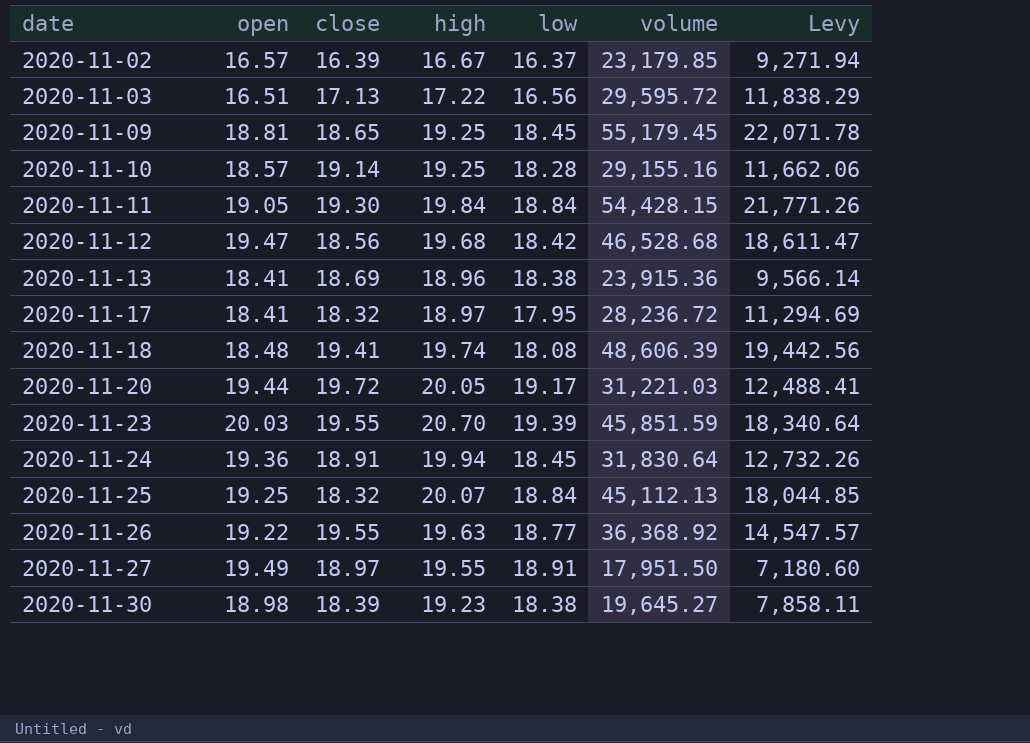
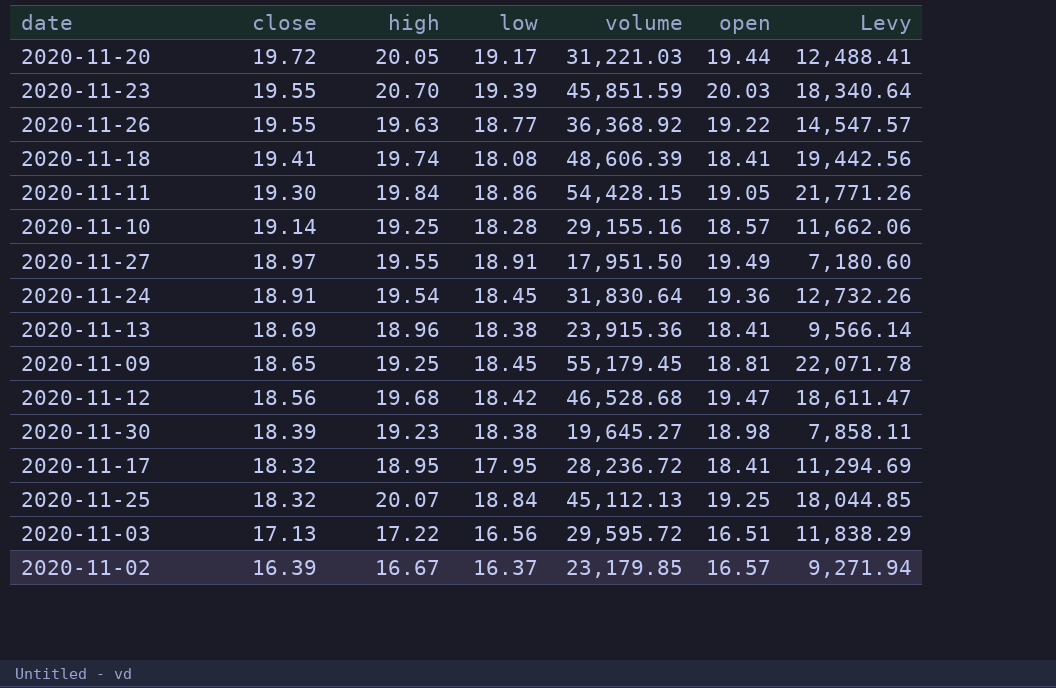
row order: date ascending -> close descending
column open | position: 2 -> 6
2020-11-18 | open: 18.48 -> 18.41
2020-11-11 | low: 18.84 -> 18.86
2020-11-24 | high: 19.94 -> 19.54
2020-11-17 | high: 18.97 -> 18.95

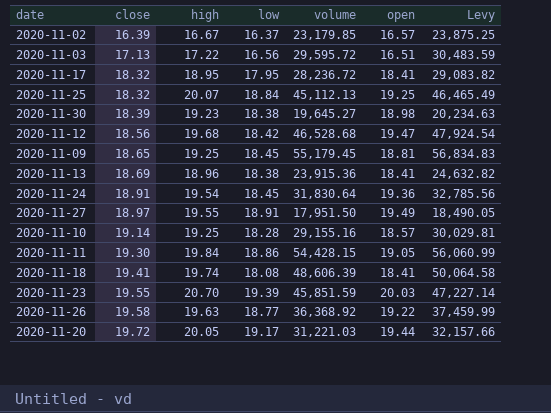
row order: close descending -> close ascending
column Levy | formula: [volume] * 0.4 -> [volume] * 1.03
2020-11-26 | close: 19.55 -> 19.58

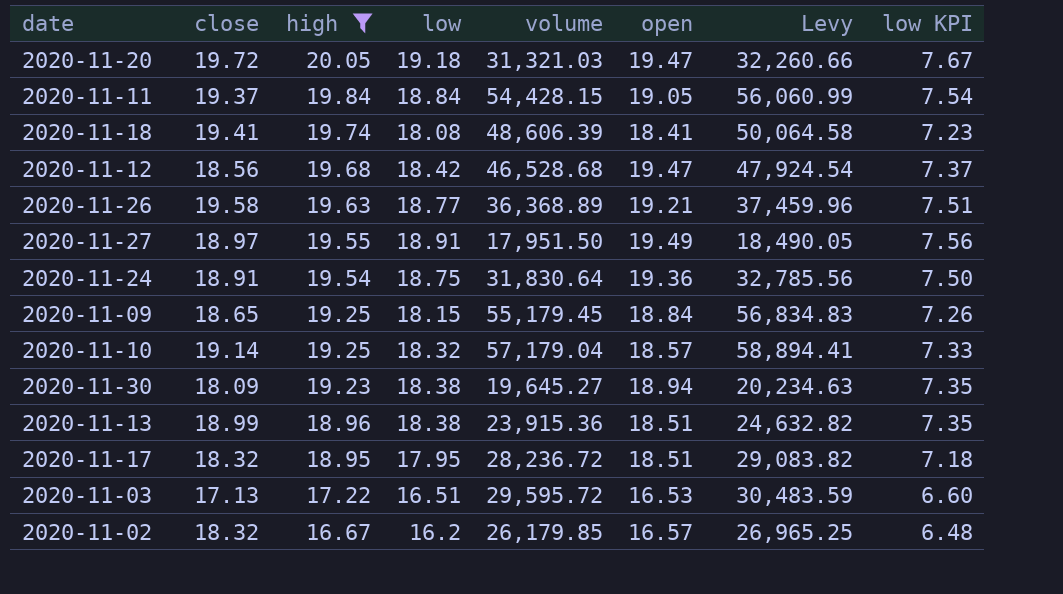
filter: none -> high <= 20.05
row order: close ascending -> high descending
column low KPI | formula: none -> [low] * 0.4
2020-11-20 | low: 19.17 -> 19.18
2020-11-20 | volume: 31,221.03 -> 31,321.03
2020-11-20 | open: 19.44 -> 19.47
2020-11-20 | Levy: 32,157.66 -> 32,260.66
2020-11-11 | close: 19.30 -> 19.37
2020-11-11 | low: 18.86 -> 18.84
2020-11-26 | volume: 36,368.92 -> 36,368.89
2020-11-26 | open: 19.22 -> 19.21
2020-11-26 | Levy: 37,459.99 -> 37,459.96
2020-11-24 | low: 18.45 -> 18.75
2020-11-09 | low: 18.45 -> 18.15
2020-11-09 | open: 18.81 -> 18.84
2020-11-10 | low: 18.28 -> 18.32
2020-11-10 | volume: 29,155.16 -> 57,179.04
2020-11-10 | Levy: 30,029.81 -> 58,894.41
2020-11-30 | close: 18.39 -> 18.09
2020-11-30 | open: 18.98 -> 18.94
2020-11-13 | close: 18.69 -> 18.99
2020-11-13 | open: 18.41 -> 18.51
2020-11-17 | open: 18.41 -> 18.51
2020-11-03 | low: 16.56 -> 16.51
2020-11-03 | open: 16.51 -> 16.53
2020-11-02 | close: 16.39 -> 18.32
2020-11-02 | low: 16.37 -> 16.2
2020-11-02 | volume: 23,179.85 -> 26,179.85
2020-11-02 | Levy: 23,875.25 -> 26,965.25

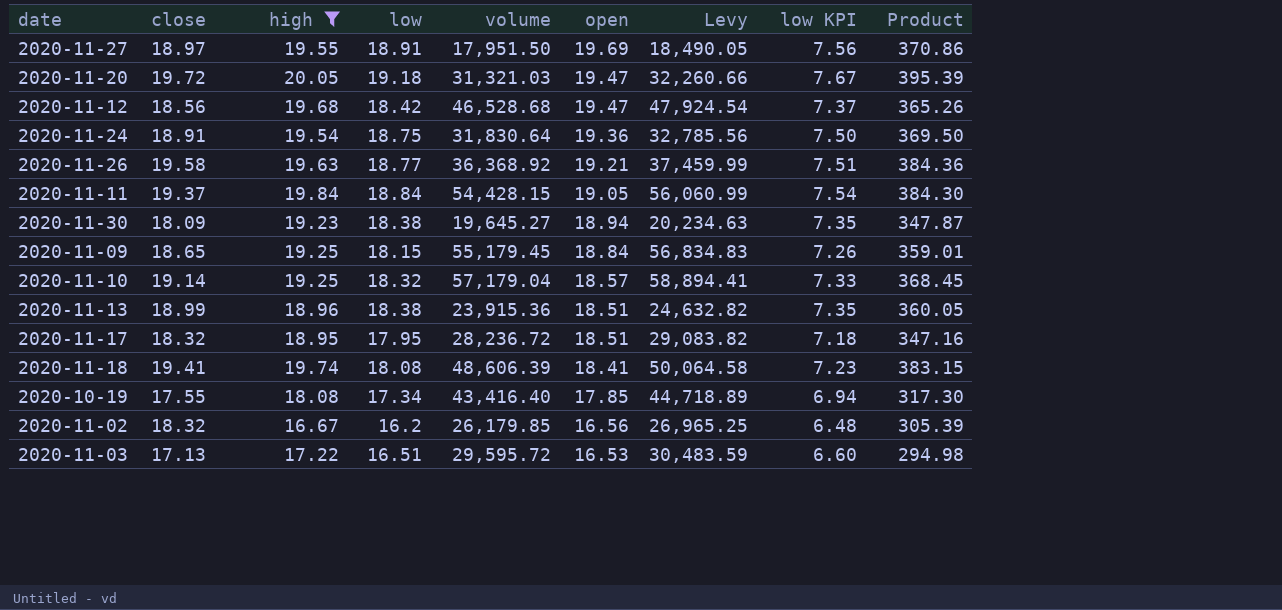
row order: high descending -> open descending
column Product | formula: none -> [close] * [high]
2020-11-27 | open: 19.49 -> 19.69
2020-11-26 | volume: 36,368.89 -> 36,368.92
2020-11-26 | Levy: 37,459.96 -> 37,459.99
row 2020-10-19: none -> 17.55 | 18.08 | 17.34 | 43,416.40 | 17.85 | 44,718.89 | 6.94 | 317.30
2020-11-02 | open: 16.57 -> 16.56

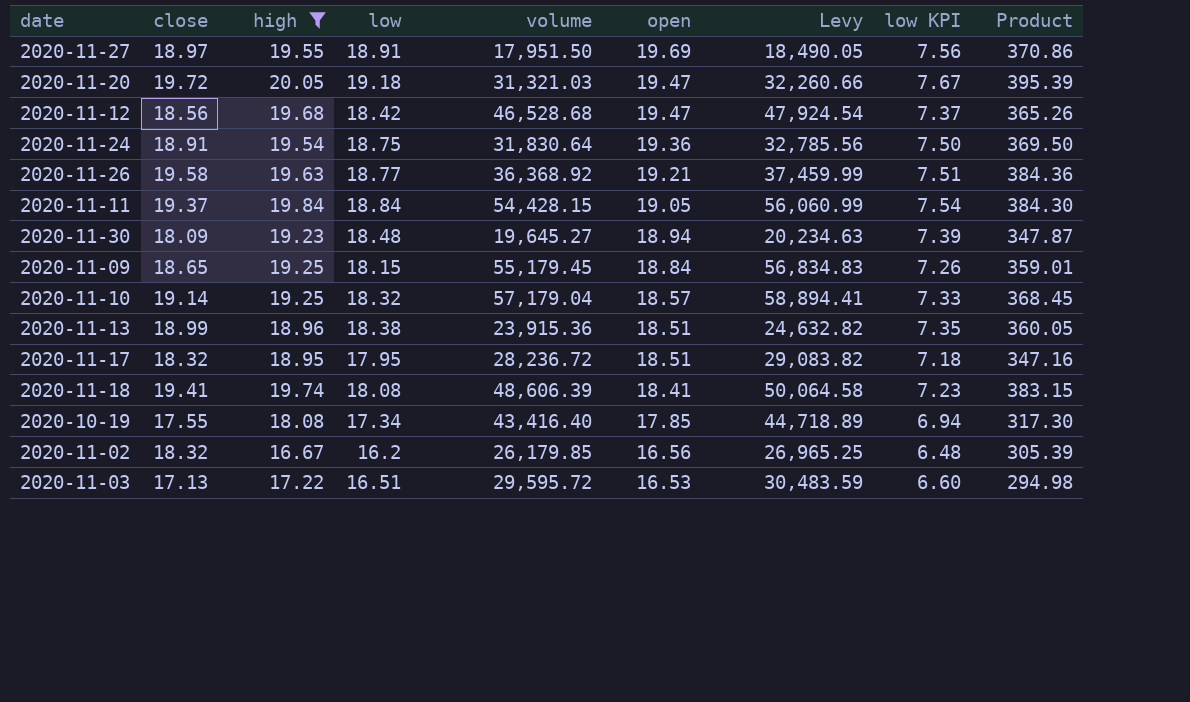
2020-11-30 | low: 18.38 -> 18.48
2020-11-30 | low KPI: 7.35 -> 7.39

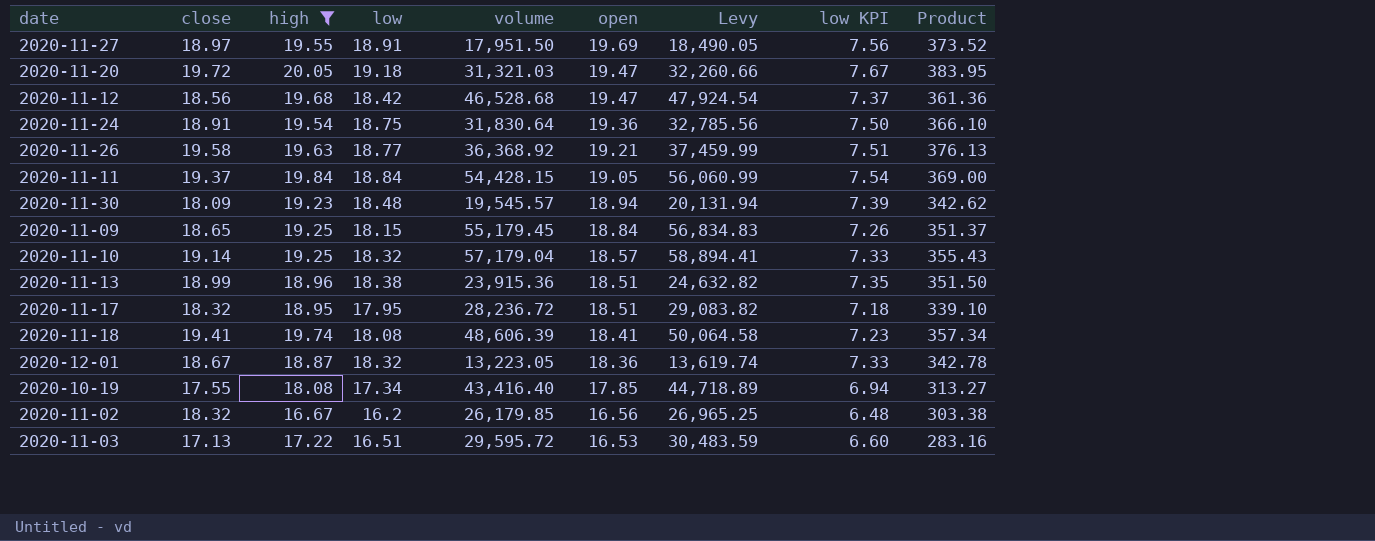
column Product | formula: [close] * [high] -> [close] * [open]
2020-11-30 | volume: 19,645.27 -> 19,545.57
2020-11-30 | Levy: 20,234.63 -> 20,131.94
row 2020-12-01: none -> 18.67 | 18.87 | 18.32 | 13,223.05 | 18.36 | 13,619.74 | 7.33 | 342.78

